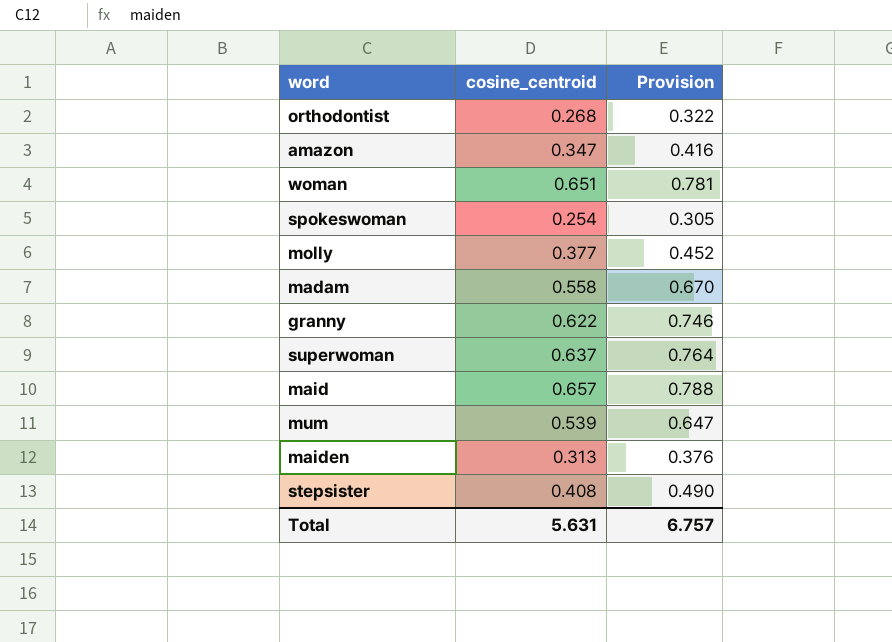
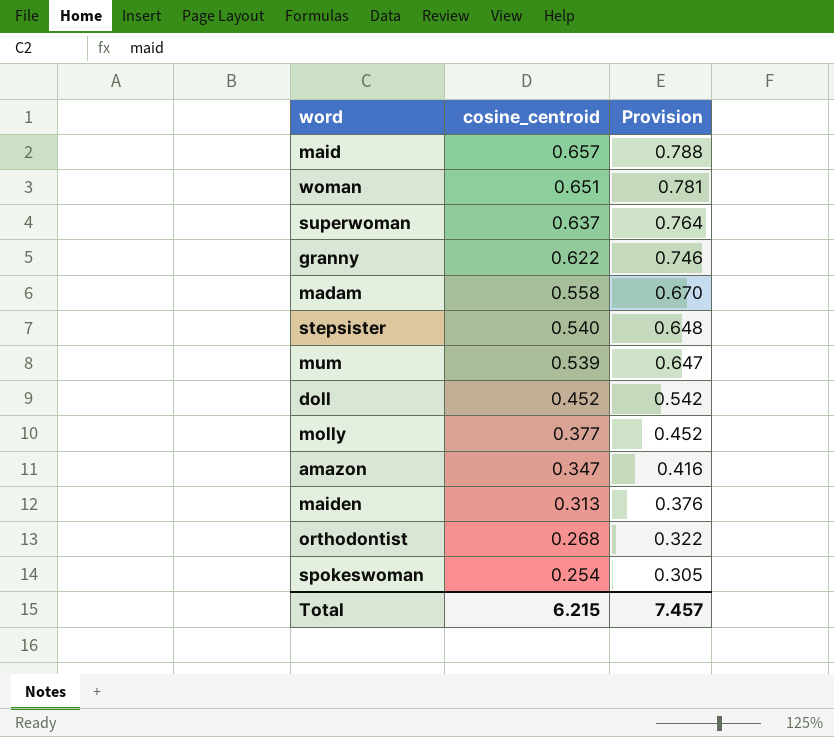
row order: none -> cosine_centroid descending
stepsister | cosine_centroid: 0.408 -> 0.540
stepsister | Provision: 0.490 -> 0.648
row doll: none -> 0.452 | 0.542
Total | cosine_centroid: 5.631 -> 6.215
Total | Provision: 6.757 -> 7.457

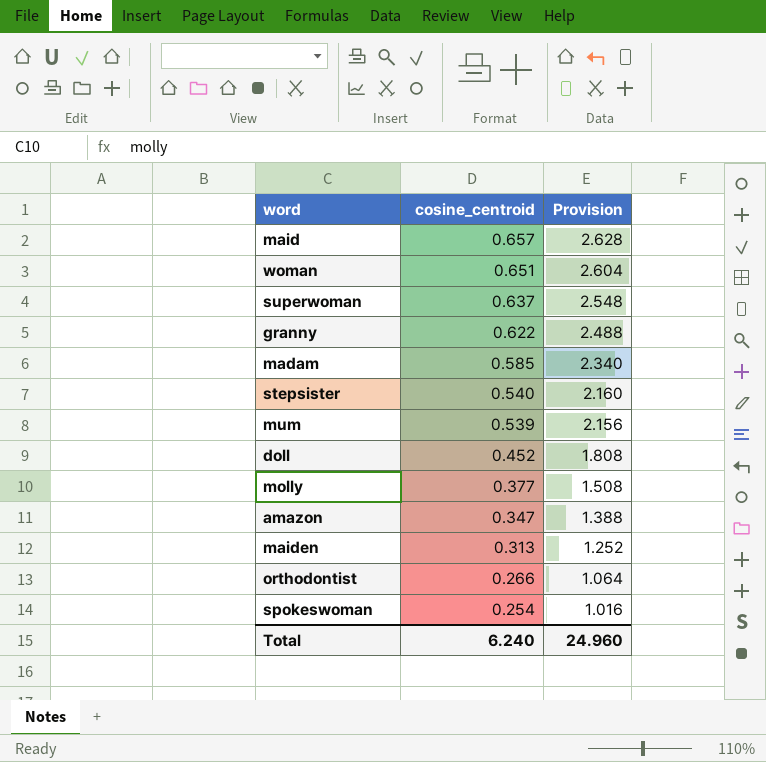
column Provision | formula: [cosine_centroid] * 1.2 -> [cosine_centroid] * 4
madam | cosine_centroid: 0.558 -> 0.585
orthodontist | cosine_centroid: 0.268 -> 0.266
Total | cosine_centroid: 6.215 -> 6.240
Total | Provision: 7.457 -> 24.960

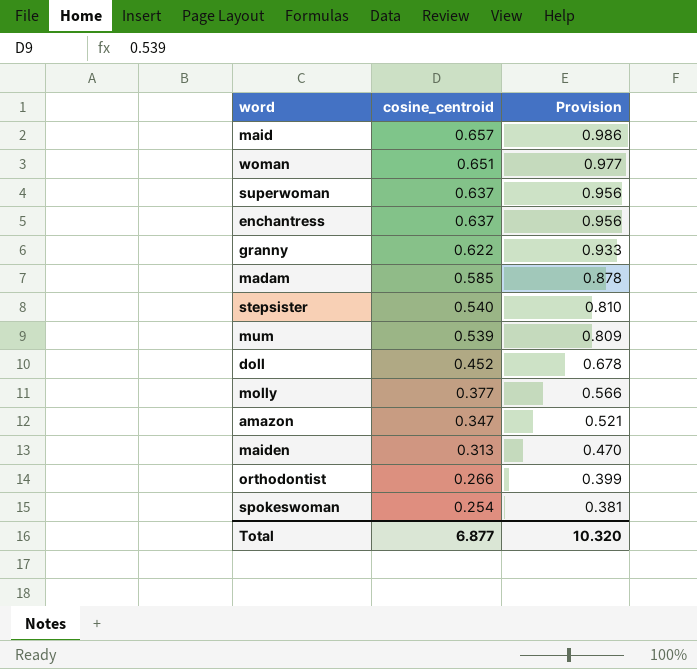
column Provision | formula: [cosine_centroid] * 4 -> [cosine_centroid] * 1.5
row enchantress: none -> 0.637 | 0.956
Total | cosine_centroid: 6.240 -> 6.877
Total | Provision: 24.960 -> 10.320

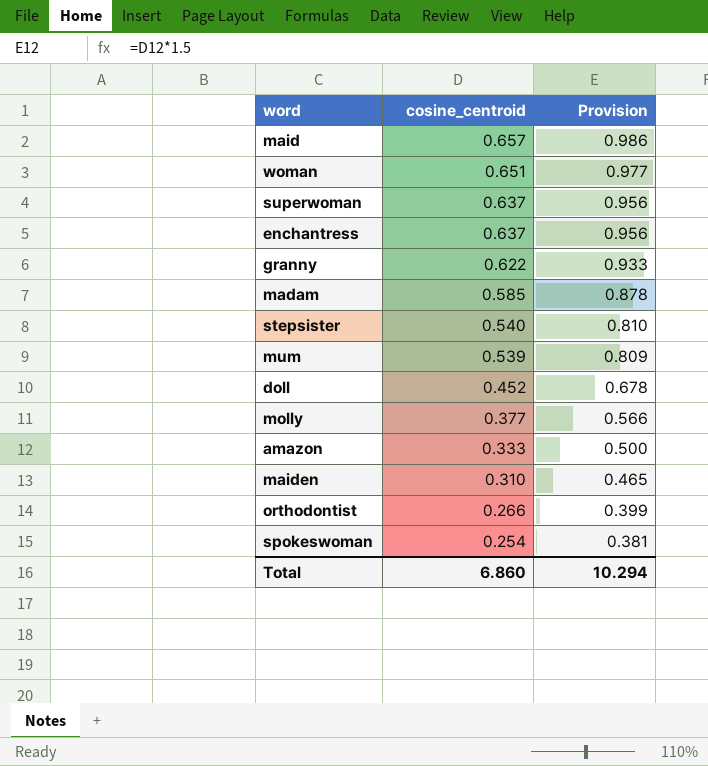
amazon | cosine_centroid: 0.347 -> 0.333
amazon | Provision: 0.521 -> 0.500
maiden | cosine_centroid: 0.313 -> 0.310
maiden | Provision: 0.470 -> 0.465
Total | cosine_centroid: 6.877 -> 6.860
Total | Provision: 10.320 -> 10.294

